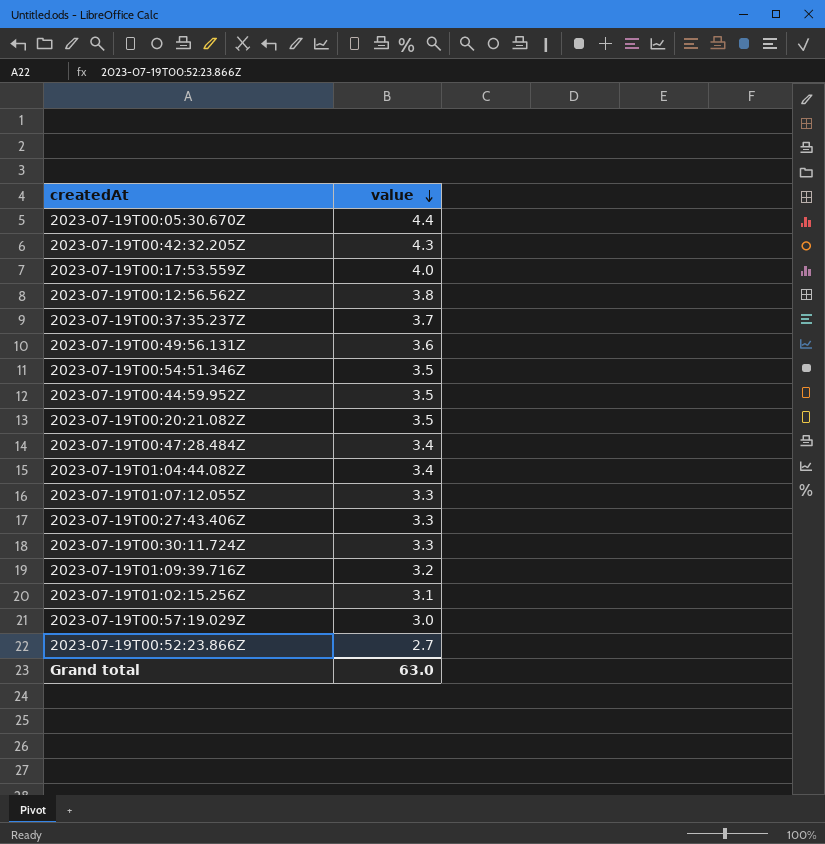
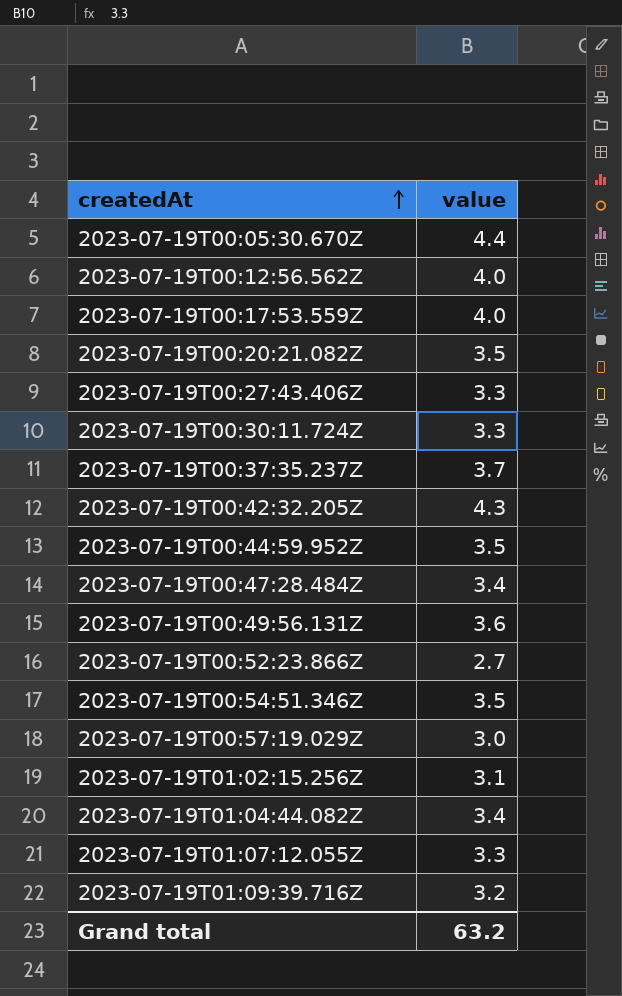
row order: value descending -> createdAt ascending
2023-07-19T00:12:56.562Z | value: 3.8 -> 4.0
Grand total | value: 63.0 -> 63.2

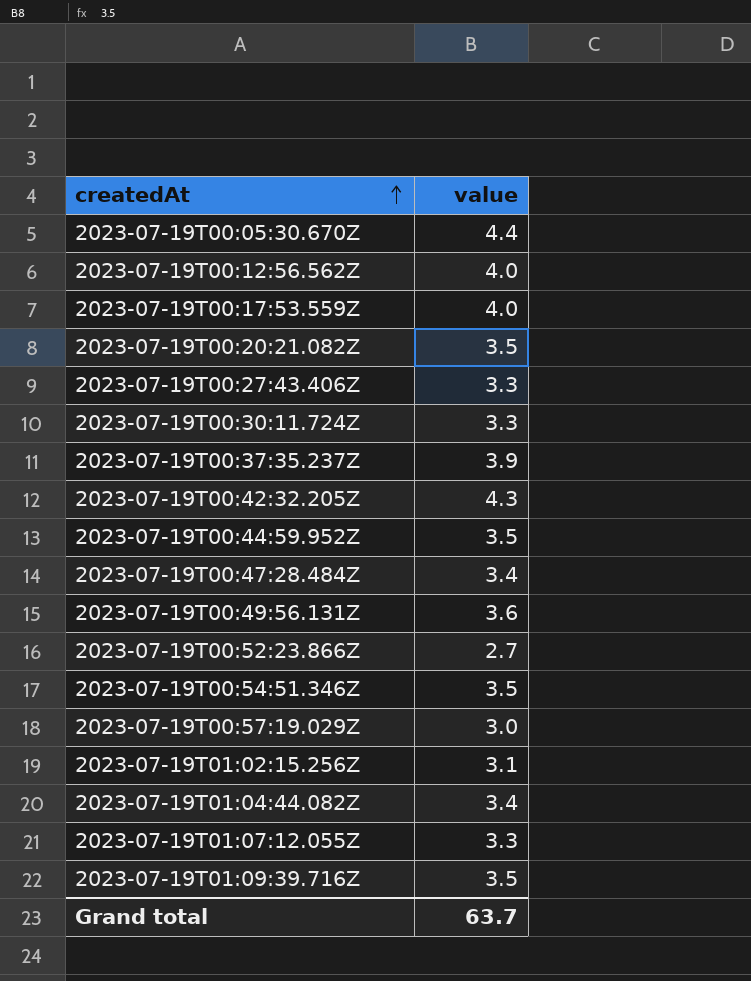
2023-07-19T00:37:35.237Z | value: 3.7 -> 3.9
2023-07-19T01:09:39.716Z | value: 3.2 -> 3.5
Grand total | value: 63.2 -> 63.7

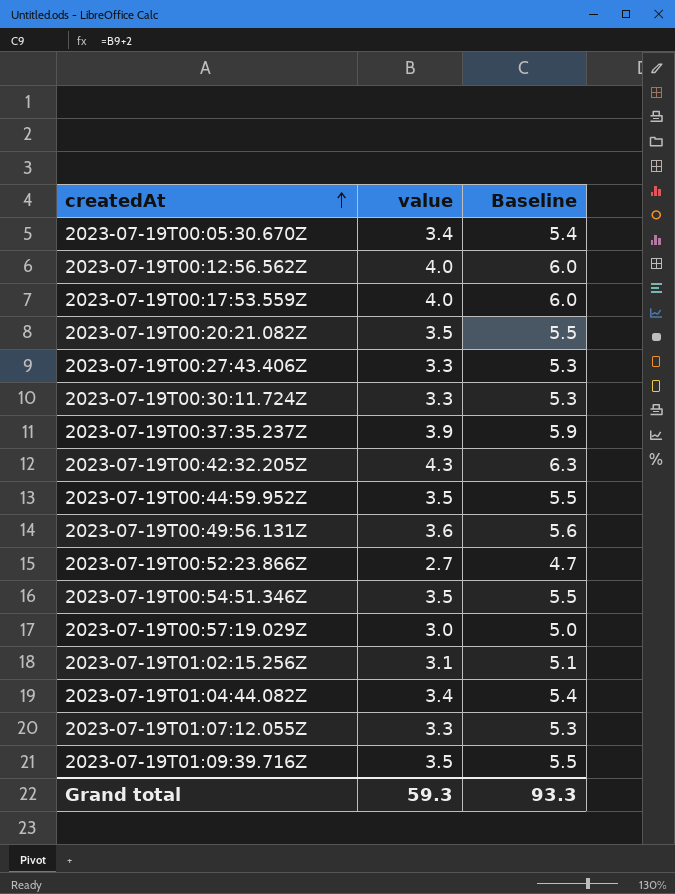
column Baseline | formula: none -> [value] + 2
row 2023-07-19T00:47:28.484Z: 3.4 -> none
2023-07-19T00:05:30.670Z | value: 4.4 -> 3.4
Grand total | value: 63.7 -> 59.3

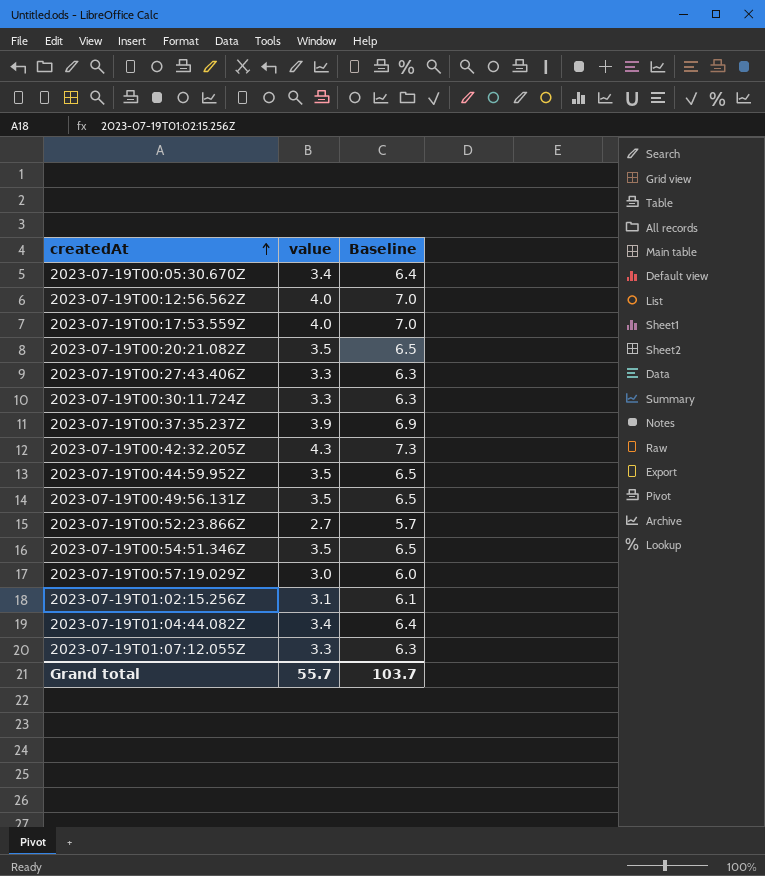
column Baseline | formula: [value] + 2 -> [value] + 3
row 2023-07-19T01:09:39.716Z: 3.5 | 5.5 -> none
2023-07-19T00:49:56.131Z | value: 3.6 -> 3.5
Grand total | value: 59.3 -> 55.7
Grand total | Baseline: 93.3 -> 103.7

